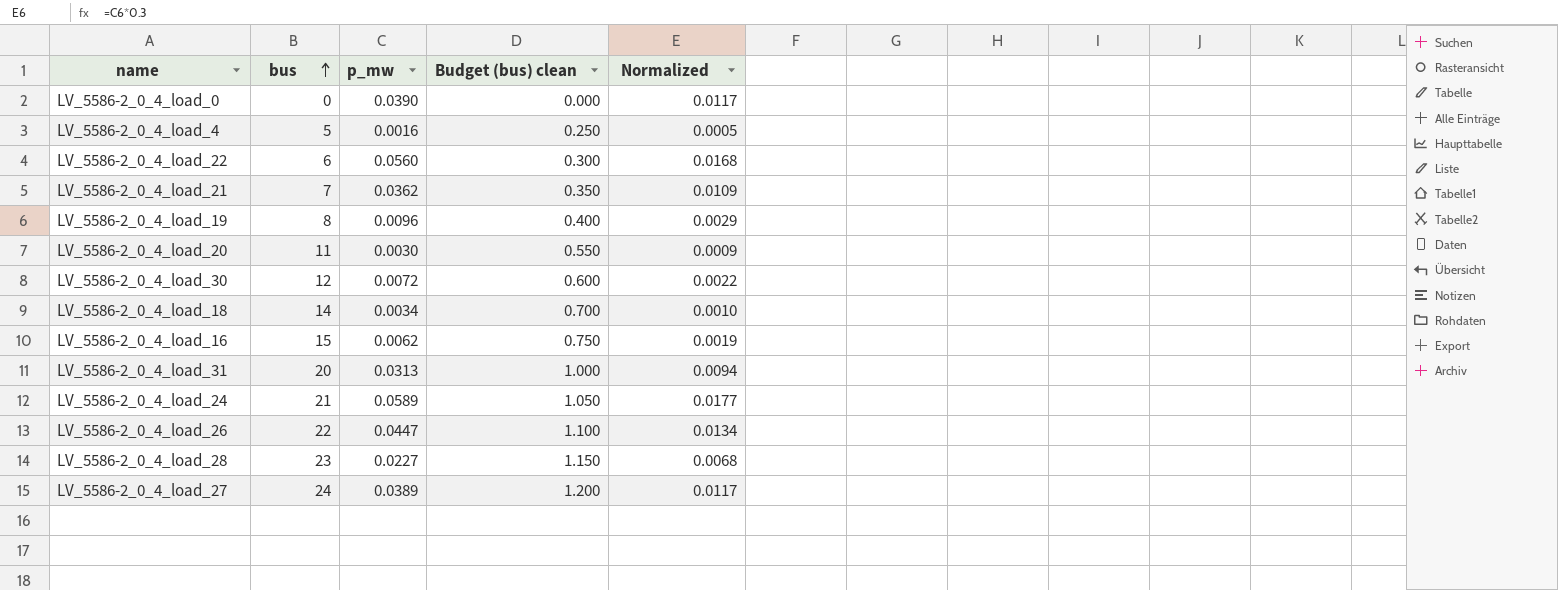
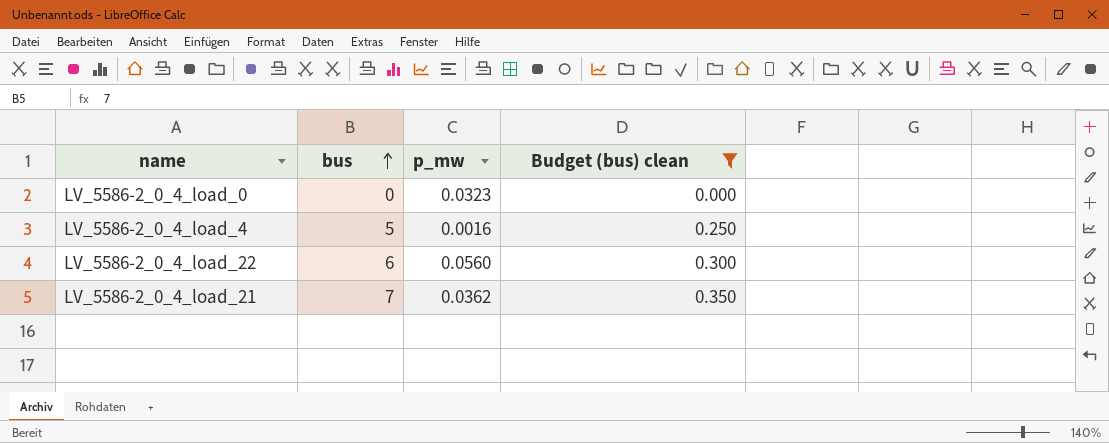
filter: none -> Budget (bus) clean <= 0.350
column Normalized | formula: [p_mw] * 0.3 -> none
LV_5586-2_0_4_load_0 | p_mw: 0.0390 -> 0.0323

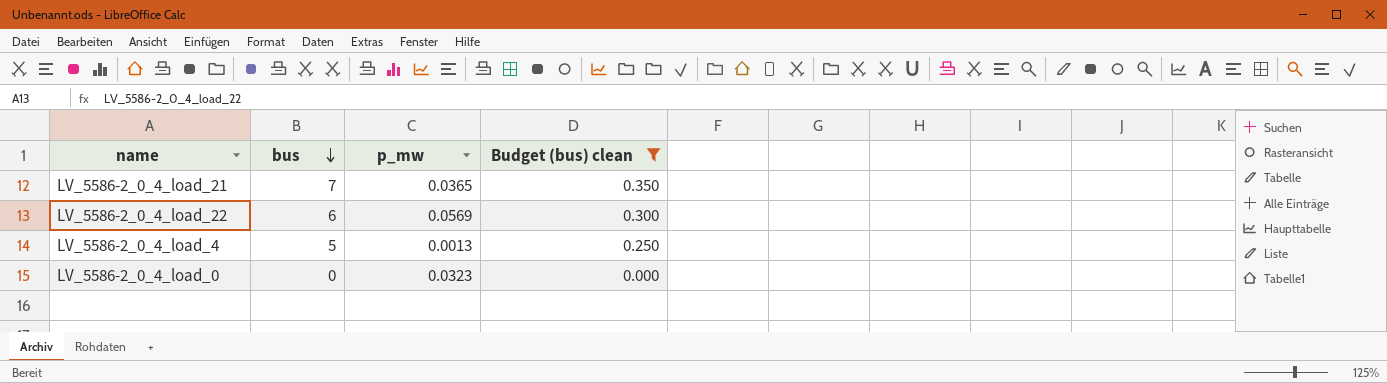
row order: bus ascending -> bus descending
LV_5586-2_0_4_load_21 | p_mw: 0.0362 -> 0.0365
LV_5586-2_0_4_load_22 | p_mw: 0.0560 -> 0.0569
LV_5586-2_0_4_load_4 | p_mw: 0.0016 -> 0.0013

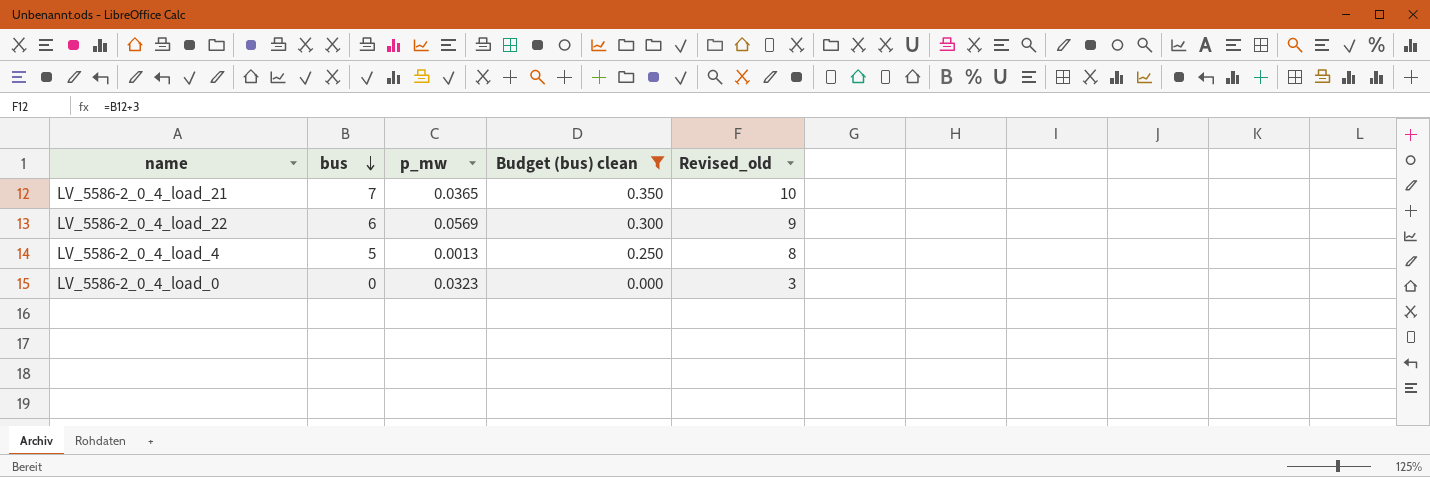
column Revised_old | formula: none -> [bus] + 3

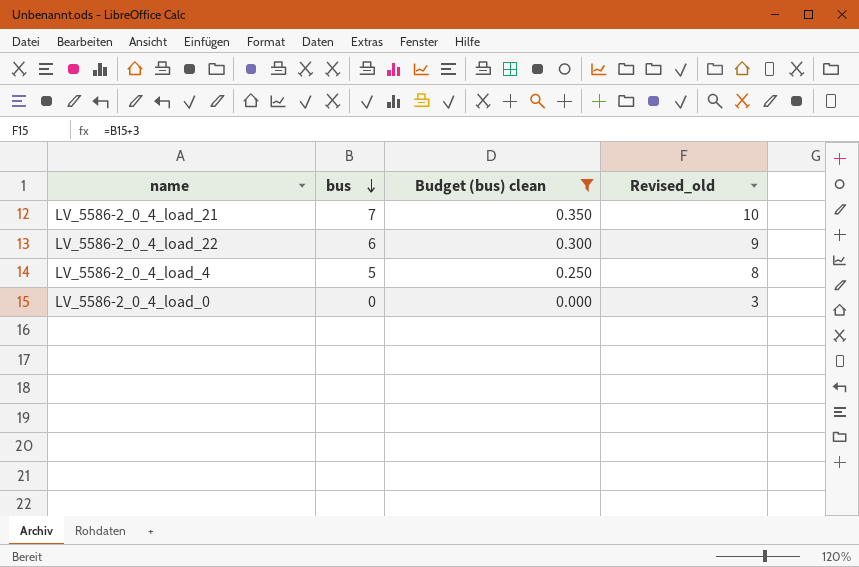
column p_mw | position: 3 -> none

